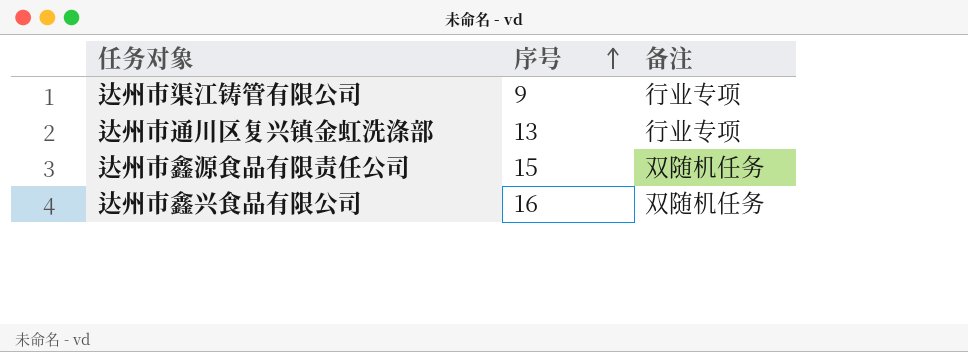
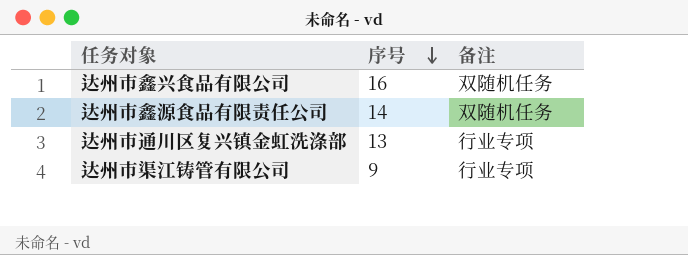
row order: 序号 ascending -> 序号 descending
达州市鑫源食品有限责任公司 | 序号: 15 -> 14

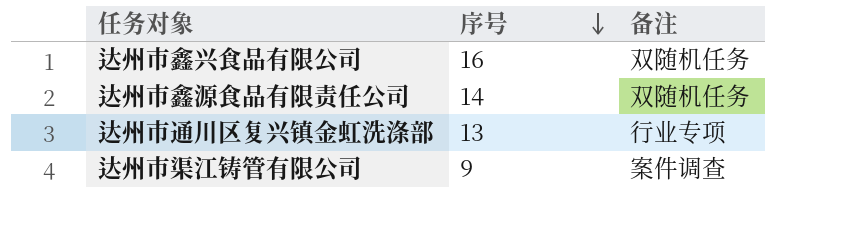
达州市渠江铸管有限公司 | 备注: 行业专项 -> 案件调查

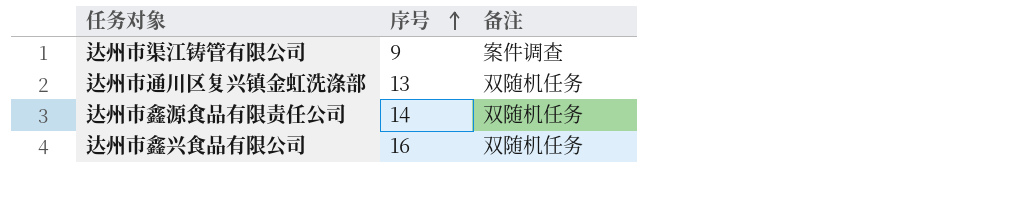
row order: 序号 descending -> 序号 ascending
达州市通川区复兴镇金虹洗涤部 | 备注: 行业专项 -> 双随机任务

